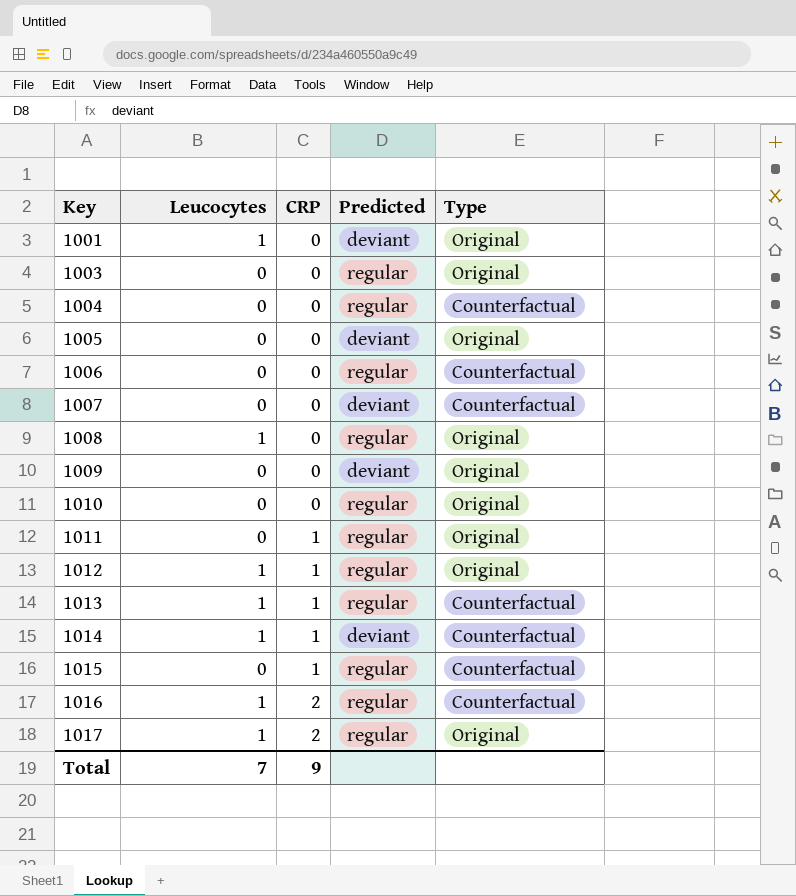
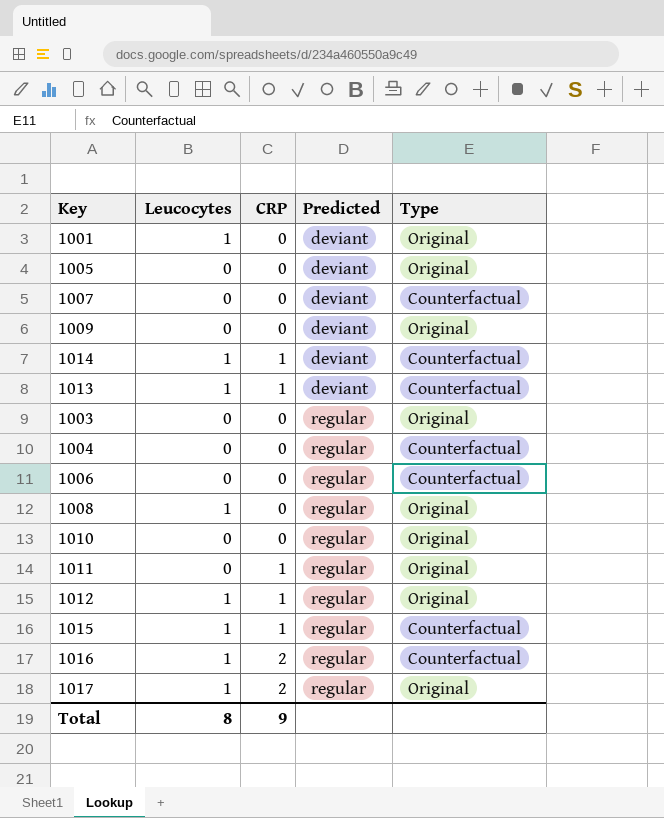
row order: Key ascending -> Predicted ascending
1013 | Predicted: regular -> deviant
1015 | Leucocytes: 0 -> 1
Total | Leucocytes: 7 -> 8

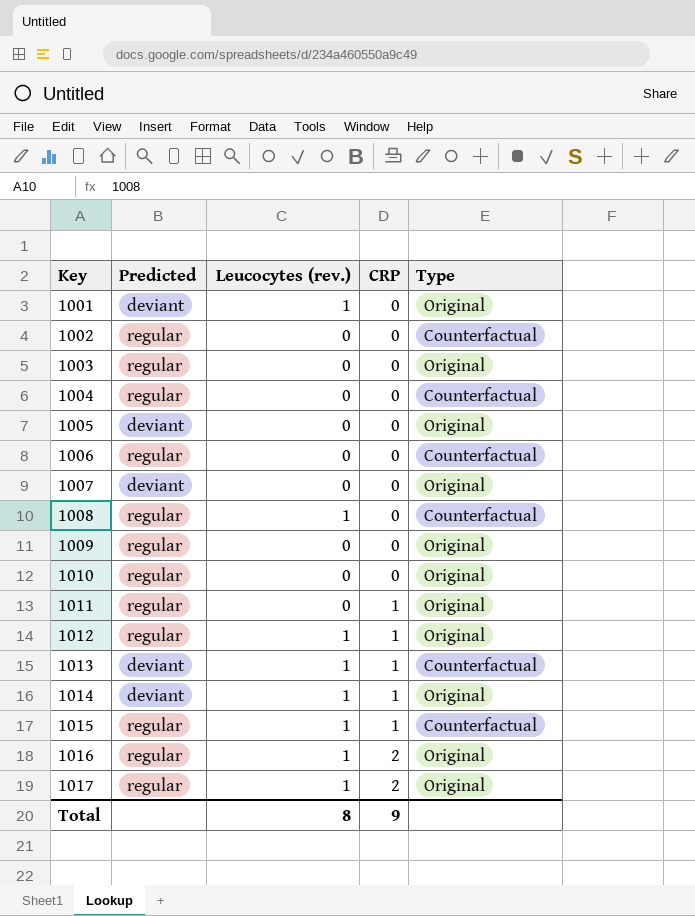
row order: Predicted ascending -> Key ascending
column Predicted | position: 4 -> 2
column name: Leucocytes -> Leucocytes (rev.)
row 1002: none -> regular | 0 | 0 | Counterfactual
1007 | Type: Counterfactual -> Original
1008 | Type: Original -> Counterfactual
1009 | Predicted: deviant -> regular
1014 | Type: Counterfactual -> Original
1016 | Type: Counterfactual -> Original

